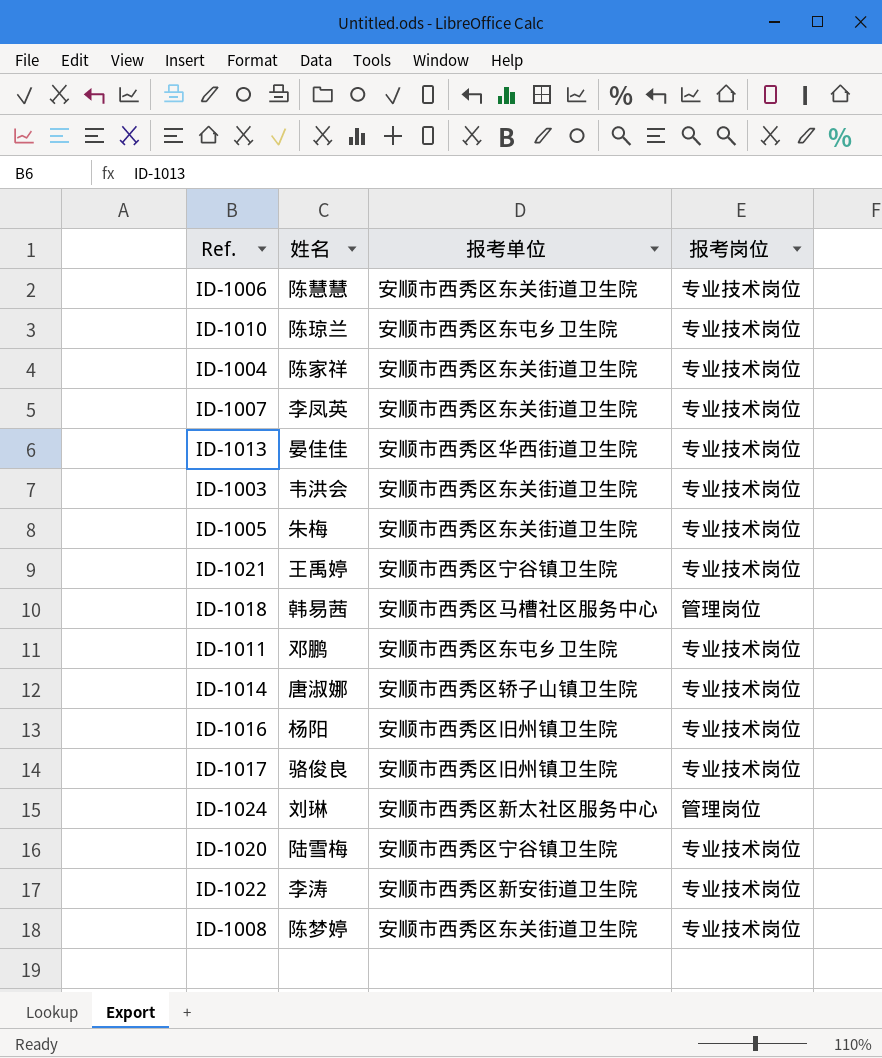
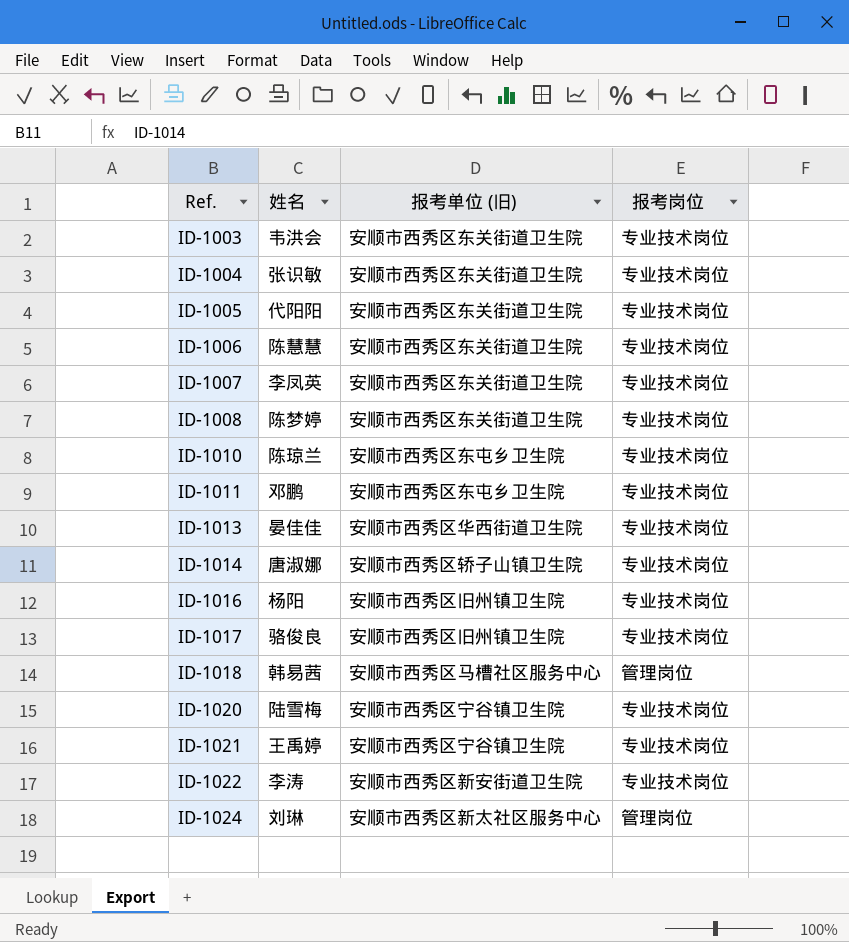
row order: none -> Ref. ascending
column name: 报考单位 -> 报考单位 (旧)
ID-1004 | 姓名: 陈家祥 -> 张识敏
ID-1005 | 姓名: 朱梅 -> 代阳阳

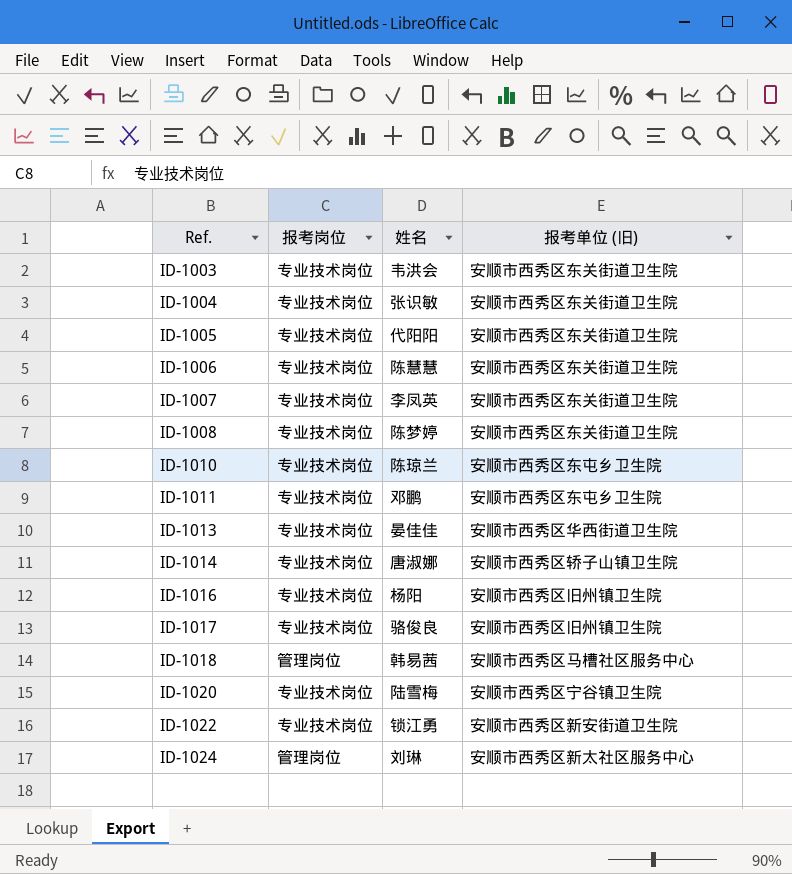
column 报考岗位 | position: 4 -> 2
row ID-1021: 王禹婷 | 安顺市西秀区宁谷镇卫生院 | 专业技术岗位 -> none
ID-1022 | 姓名: 李涛 -> 锁江勇

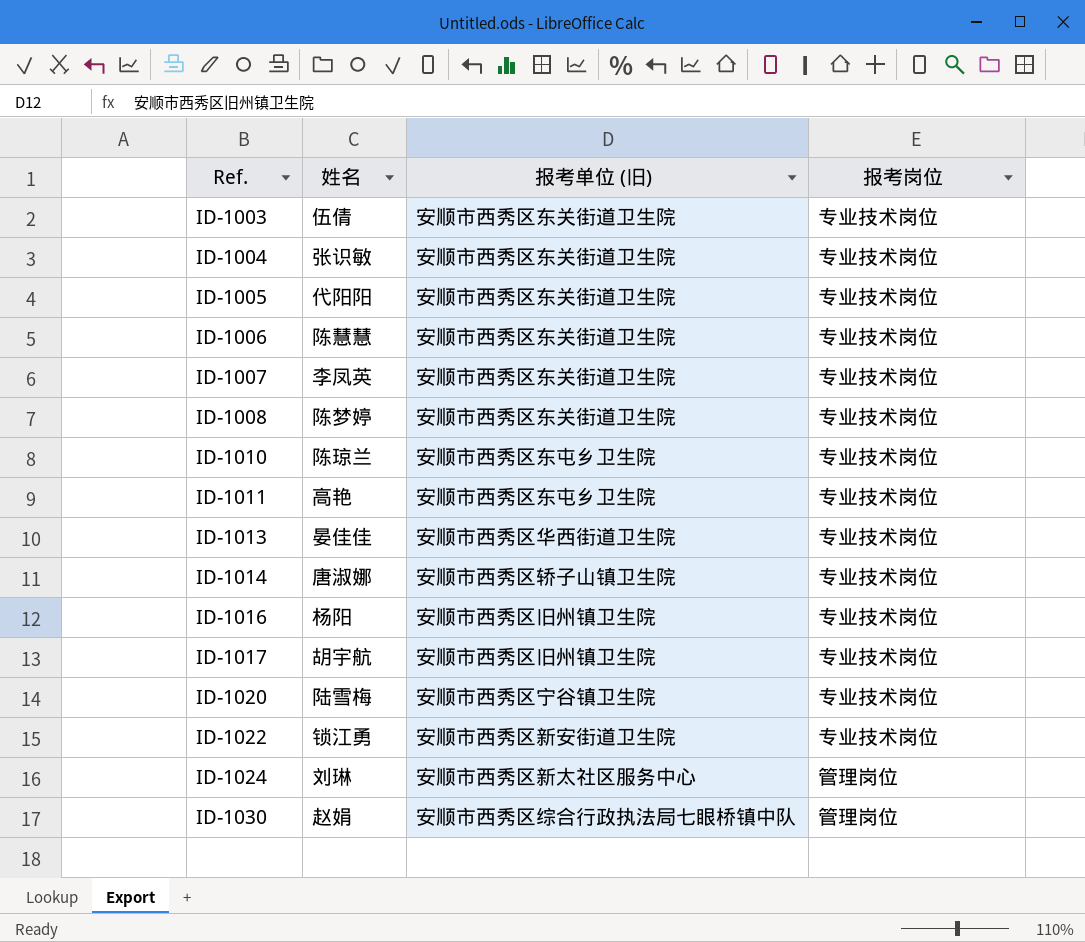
column 报考岗位 | position: 2 -> 4
row ID-1018: 管理岗位 | 韩易茜 | 安顺市西秀区马槽社区服务中心 -> none
ID-1003 | 姓名: 韦洪会 -> 伍倩
ID-1011 | 姓名: 邓鹏 -> 高艳
ID-1017 | 姓名: 骆俊良 -> 胡宇航
row ID-1030: none -> 赵娟 | 安顺市西秀区综合行政执法局七眼桥镇中队 | 管理岗位

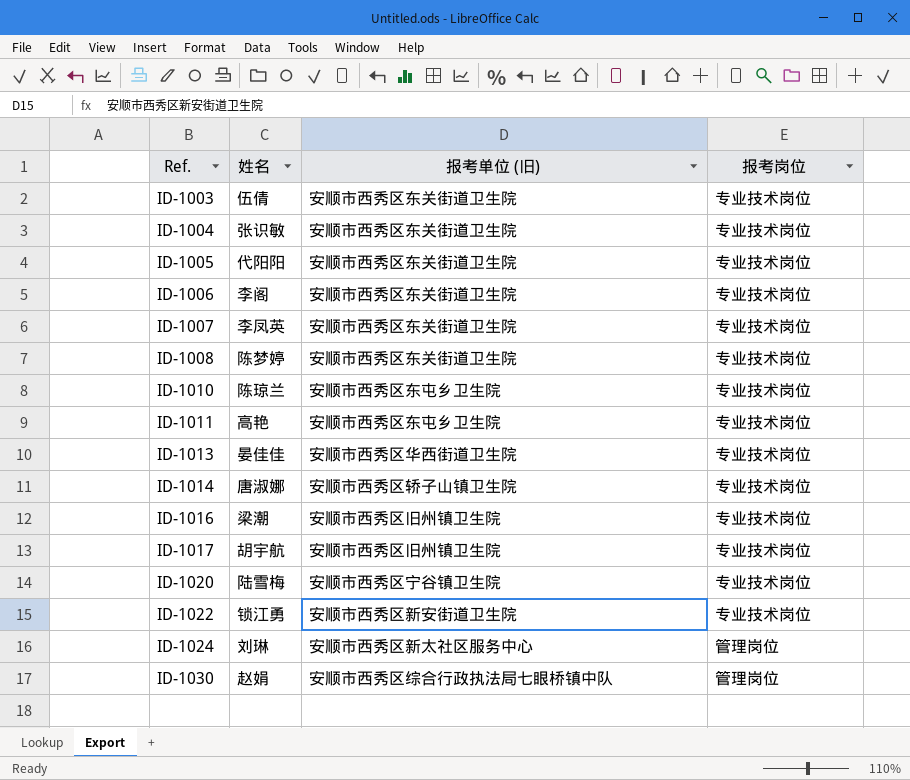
ID-1006 | 姓名: 陈慧慧 -> 李阁
ID-1016 | 姓名: 杨阳 -> 梁潮

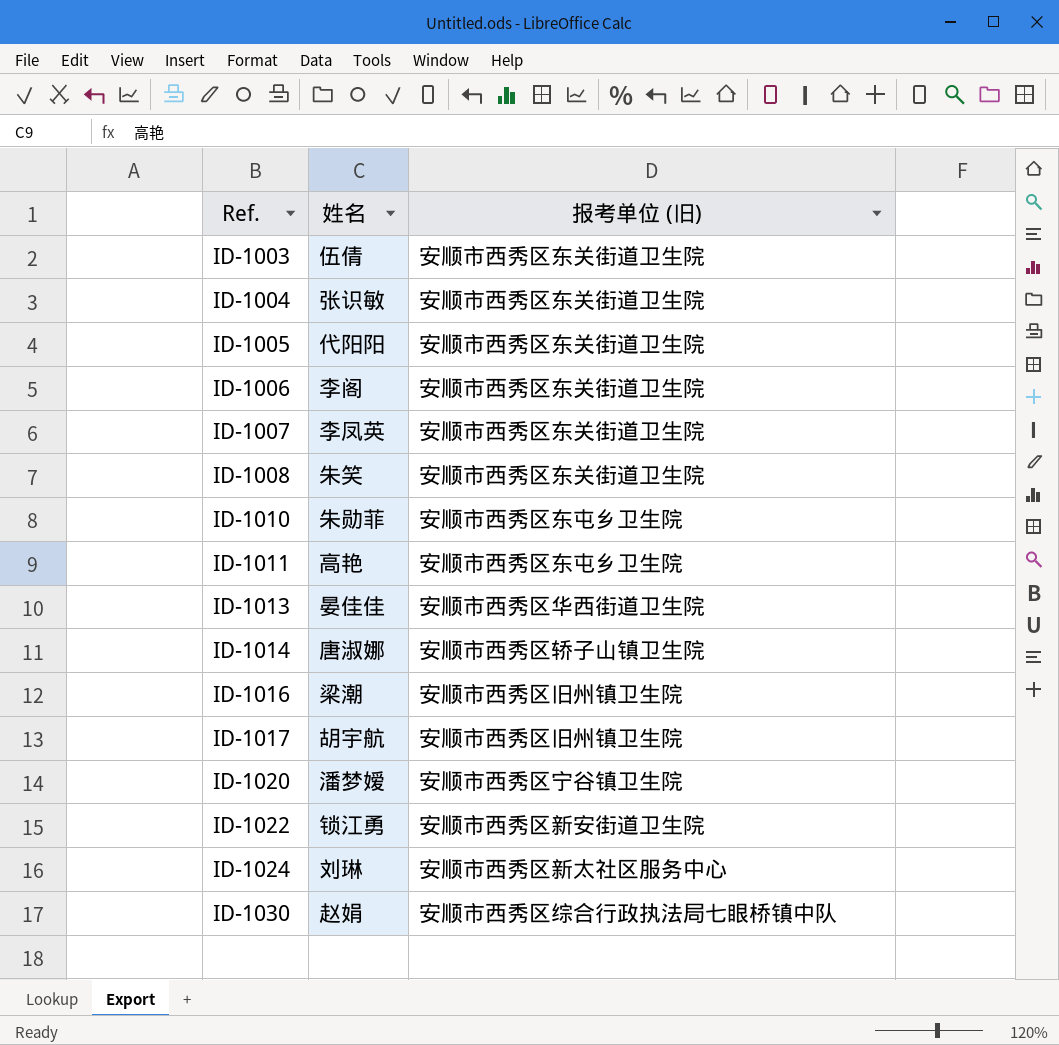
column 报考岗位 | position: 4 -> none
ID-1008 | 姓名: 陈梦婷 -> 朱笑
ID-1010 | 姓名: 陈琼兰 -> 朱勋菲
ID-1020 | 姓名: 陆雪梅 -> 潘梦嫒

